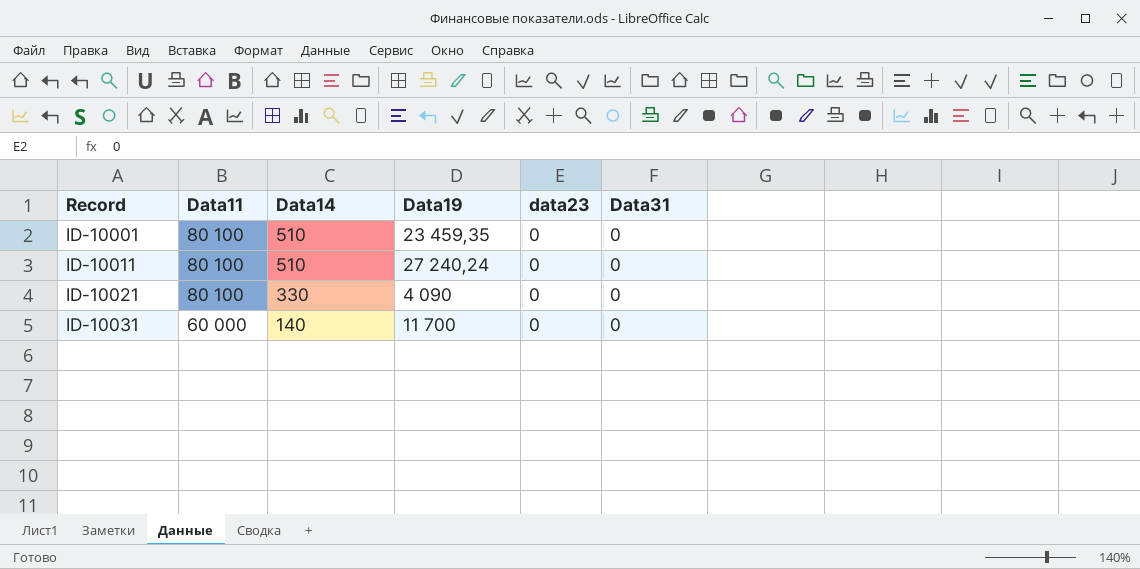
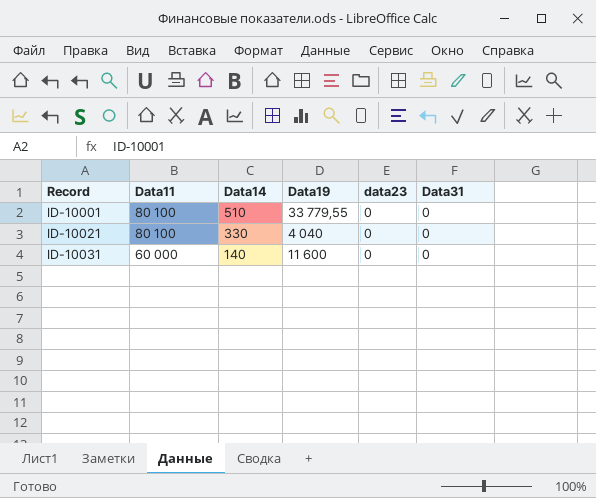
row ID-10011: 80 100 | 510 | 27 240,24 | 0 | 0 -> none
ID-10001 | Data19: 23 459,35 -> 33 779,55
ID-10021 | Data19: 4 090 -> 4 040
ID-10031 | Data19: 11 700 -> 11 600

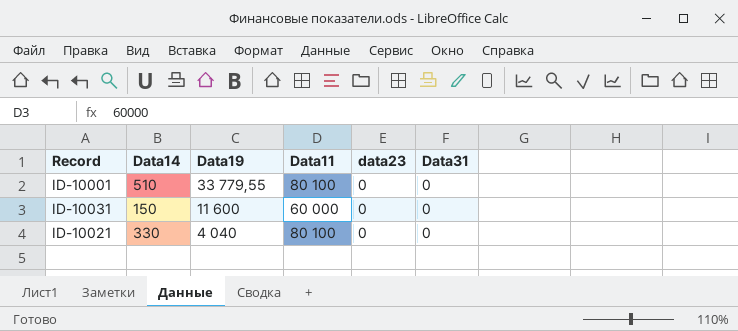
row order: Record ascending -> Data19 descending
column Data11 | position: 2 -> 4
ID-10031 | Data14: 140 -> 150

